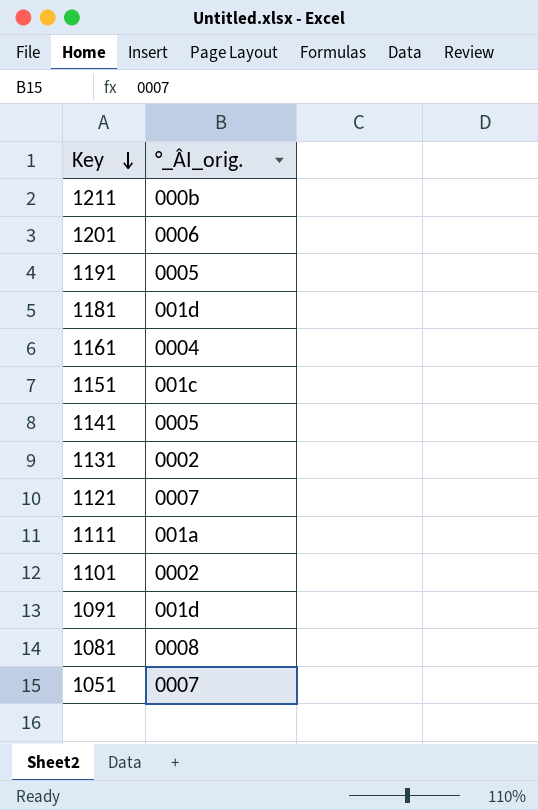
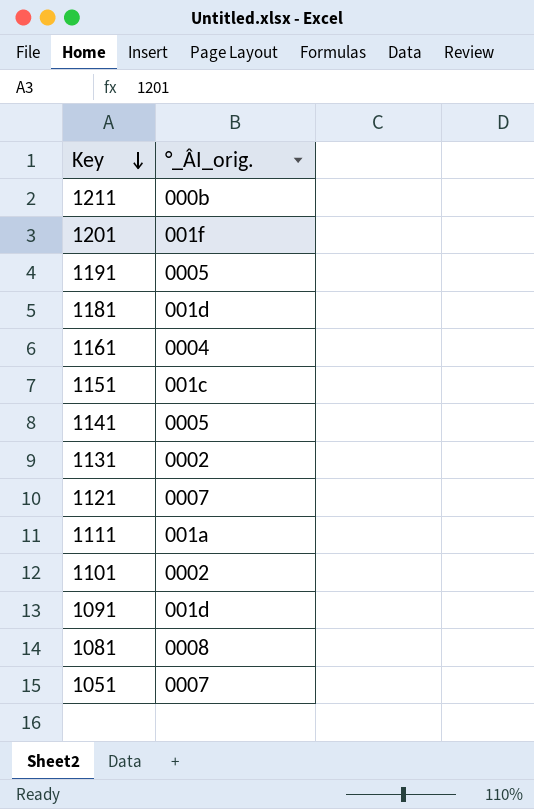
1201 | °_ÂI_orig.: 0006 -> 001f

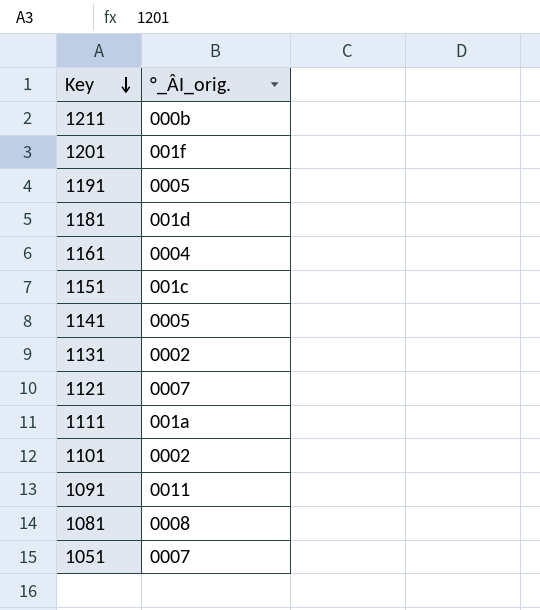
1091 | °_ÂI_orig.: 001d -> 0011

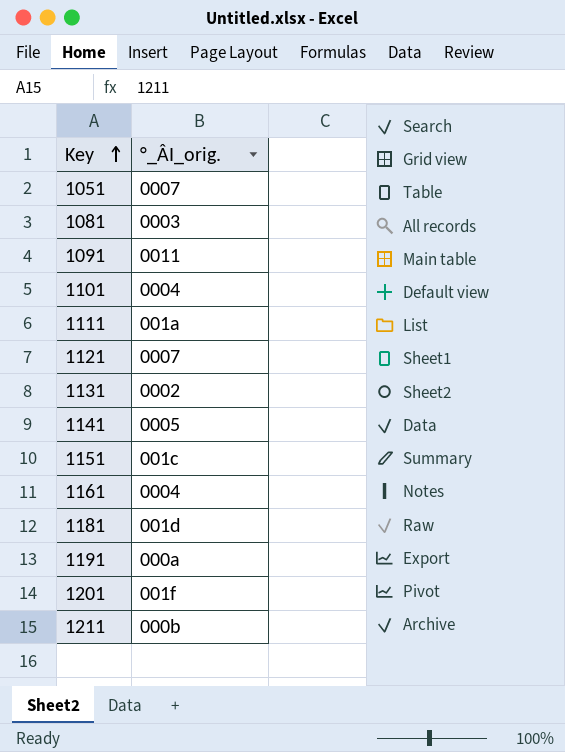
row order: Key descending -> Key ascending
1081 | °_ÂI_orig.: 0008 -> 0003
1101 | °_ÂI_orig.: 0002 -> 0004
1191 | °_ÂI_orig.: 0005 -> 000a

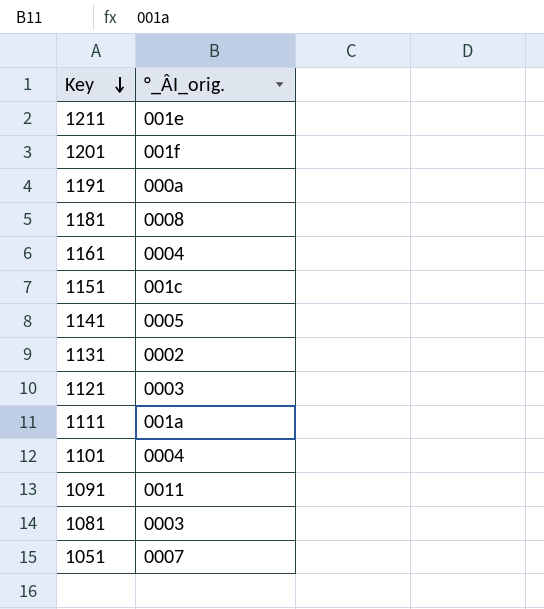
row order: Key ascending -> Key descending
1211 | °_ÂI_orig.: 000b -> 001e
1181 | °_ÂI_orig.: 001d -> 0008
1121 | °_ÂI_orig.: 0007 -> 0003

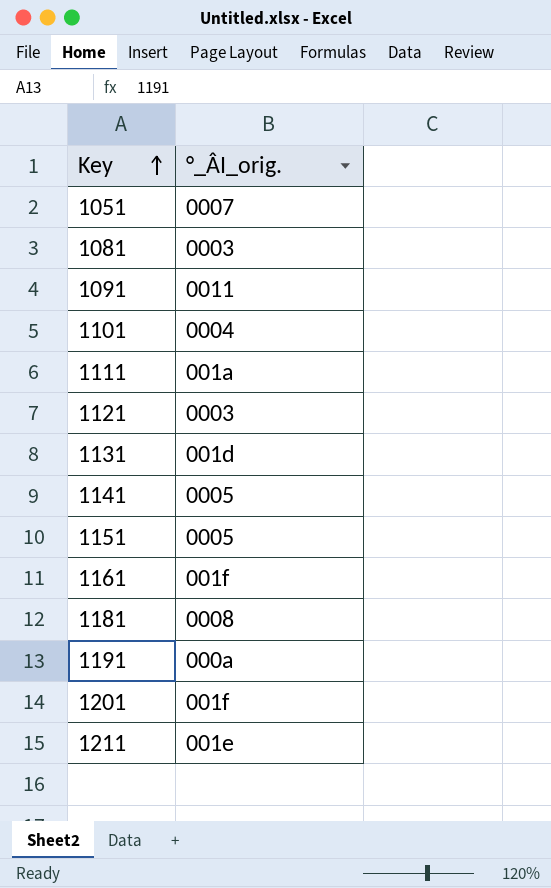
row order: Key descending -> Key ascending
1131 | °_ÂI_orig.: 0002 -> 001d
1151 | °_ÂI_orig.: 001c -> 0005
1161 | °_ÂI_orig.: 0004 -> 001f

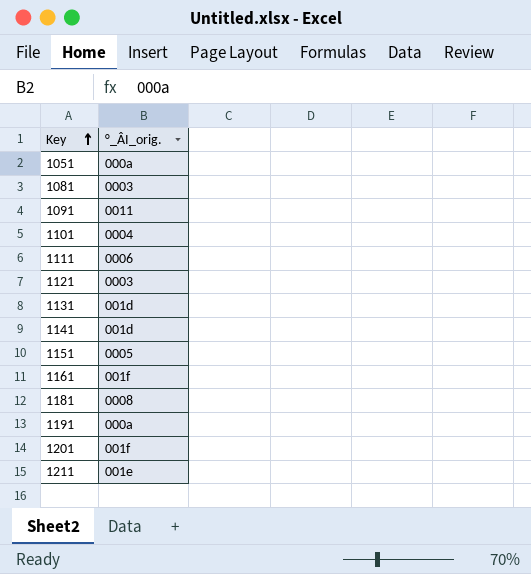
1051 | °_ÂI_orig.: 0007 -> 000a
1111 | °_ÂI_orig.: 001a -> 0006
1141 | °_ÂI_orig.: 0005 -> 001d

